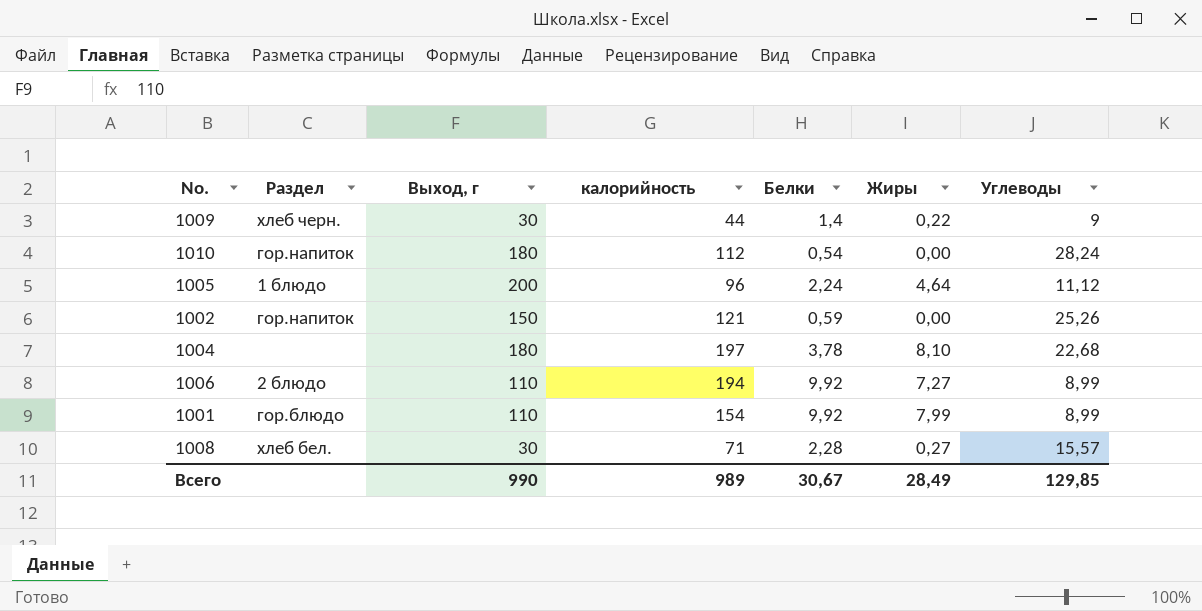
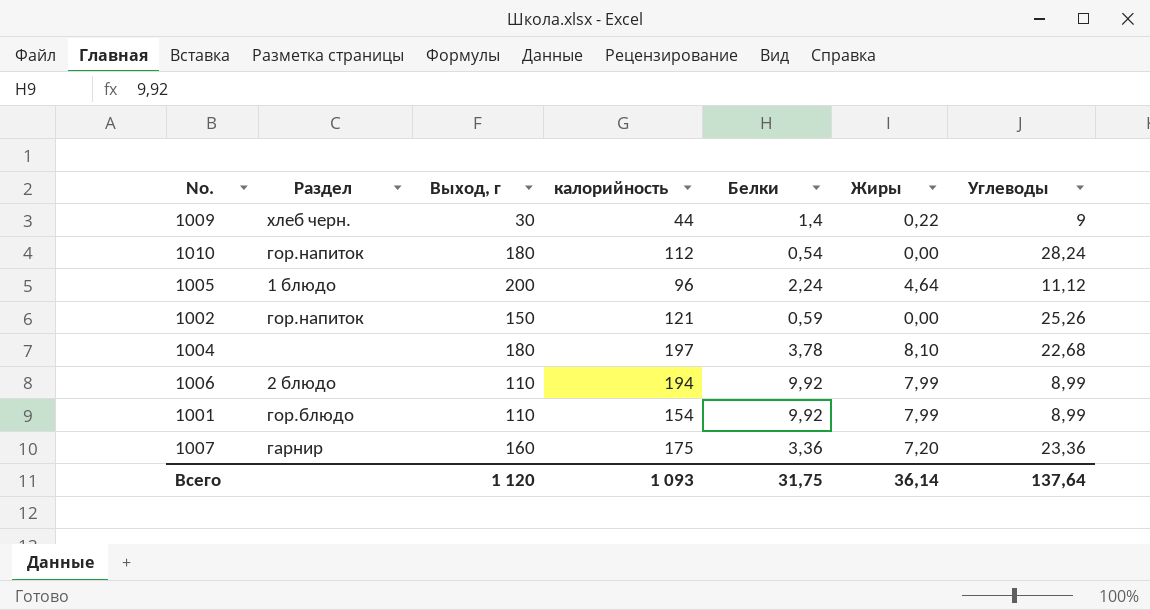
row 1008: хлеб бел. | 30 | 71 | 2,28 | 0,27 | 15,57 -> none
1006 | Жиры: 7,27 -> 7,99
row 1007: none -> гарнир | 160 | 175 | 3,36 | 7,20 | 23,36
Всего | Выход, г: 990 -> 1 120
Всего | калорийность: 989 -> 1 093
Всего | Белки: 30,67 -> 31,75
Всего | Жиры: 28,49 -> 36,14
Всего | Углеводы: 129,85 -> 137,64

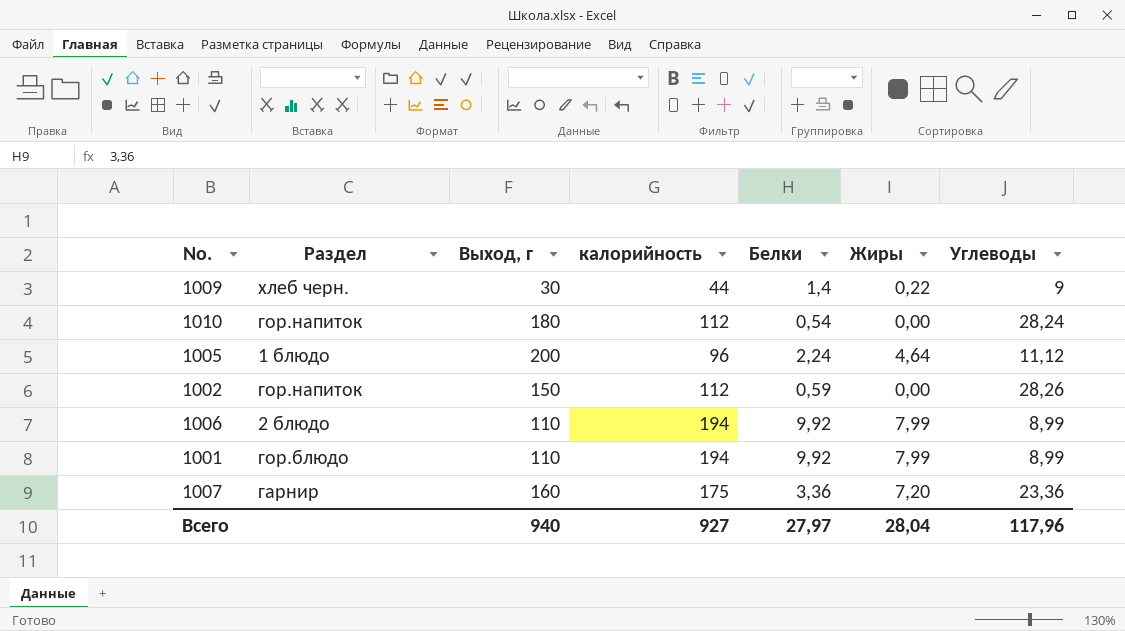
row 1004: none | 180 | 197 | 3,78 | 8,10 | 22,68 -> none
1002 | калорийность: 121 -> 112
1002 | Углеводы: 25,26 -> 28,26
1001 | калорийность: 154 -> 194
Всего | Выход, г: 1 120 -> 940
Всего | калорийность: 1 093 -> 927
Всего | Белки: 31,75 -> 27,97
Всего | Жиры: 36,14 -> 28,04
Всего | Углеводы: 137,64 -> 117,96

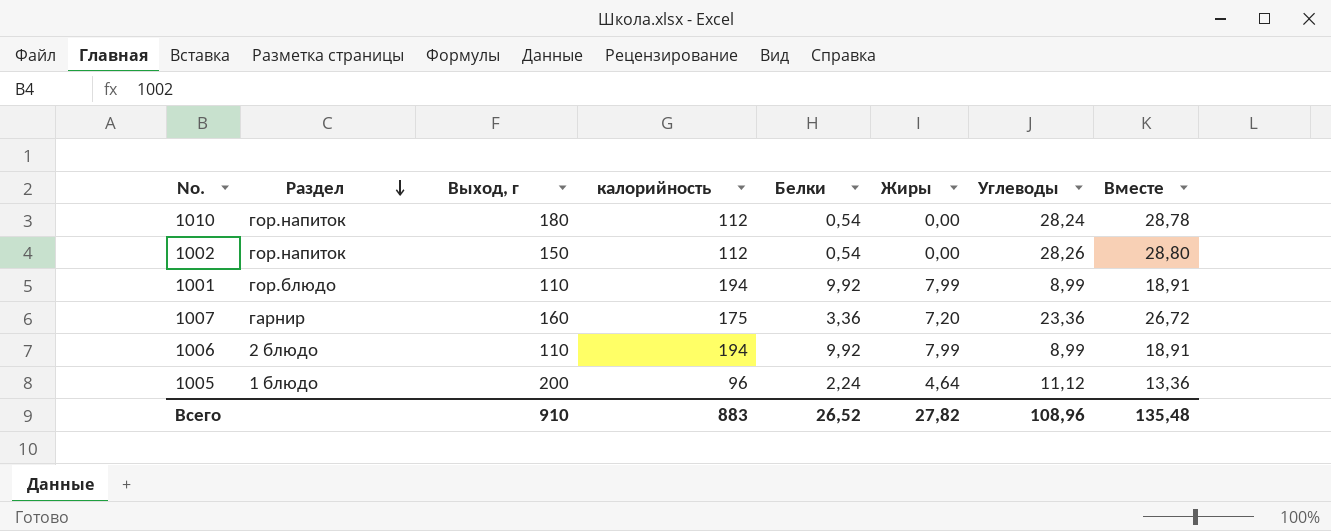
row order: none -> Раздел descending
column Вместе | formula: none -> [Белки] + [Углеводы]
row 1009: хлеб черн. | 30 | 44 | 1,4 | 0,22 | 9 -> none
1002 | Белки: 0,59 -> 0,54
Всего | Выход, г: 940 -> 910
Всего | калорийность: 927 -> 883
Всего | Белки: 27,97 -> 26,52
Всего | Жиры: 28,04 -> 27,82
Всего | Углеводы: 117,96 -> 108,96

